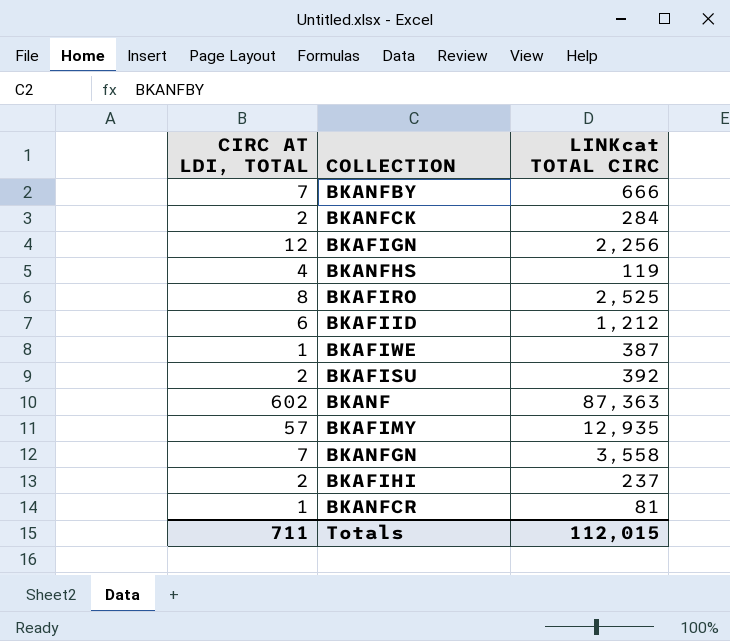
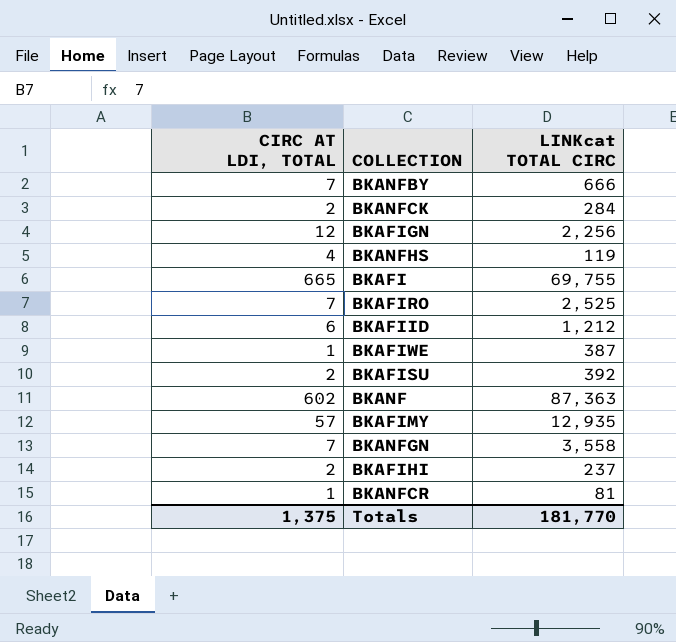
row BKAFI: none -> 665 | 69,755
BKAFIRO | CIRC AT LDI, TOTAL: 8 -> 7
Totals | CIRC AT LDI, TOTAL: 711 -> 1,375
Totals | LINKcat TOTAL CIRC: 112,015 -> 181,770

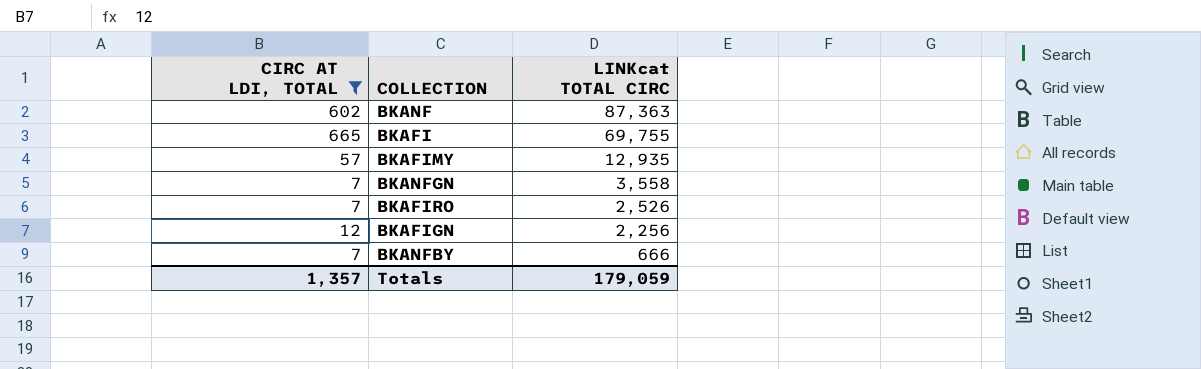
filter: none -> CIRC AT LDI, TOTAL >= 7
row order: none -> LINKcat TOTAL CIRC descending
BKAFIRO | LINKcat TOTAL CIRC: 2,525 -> 2,526
Totals | CIRC AT LDI, TOTAL: 1,375 -> 1,357
Totals | LINKcat TOTAL CIRC: 181,770 -> 179,059

